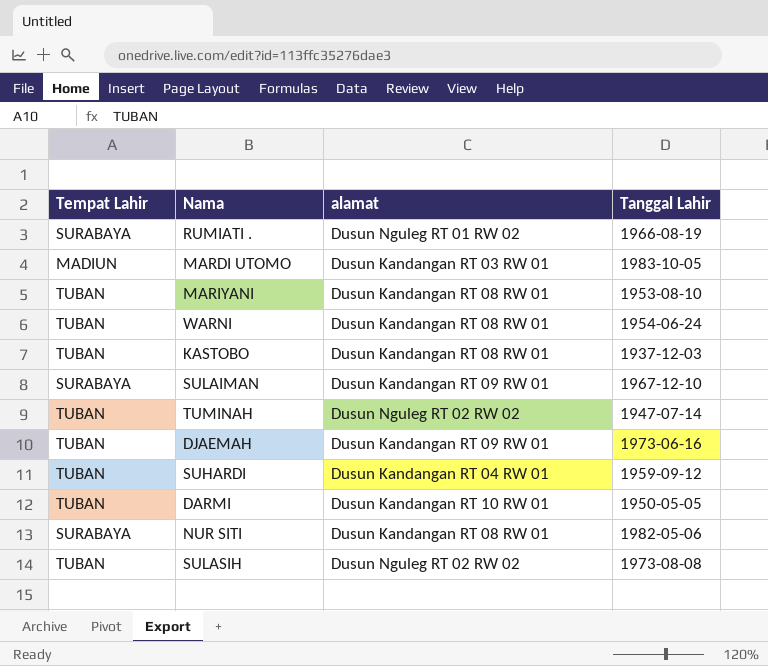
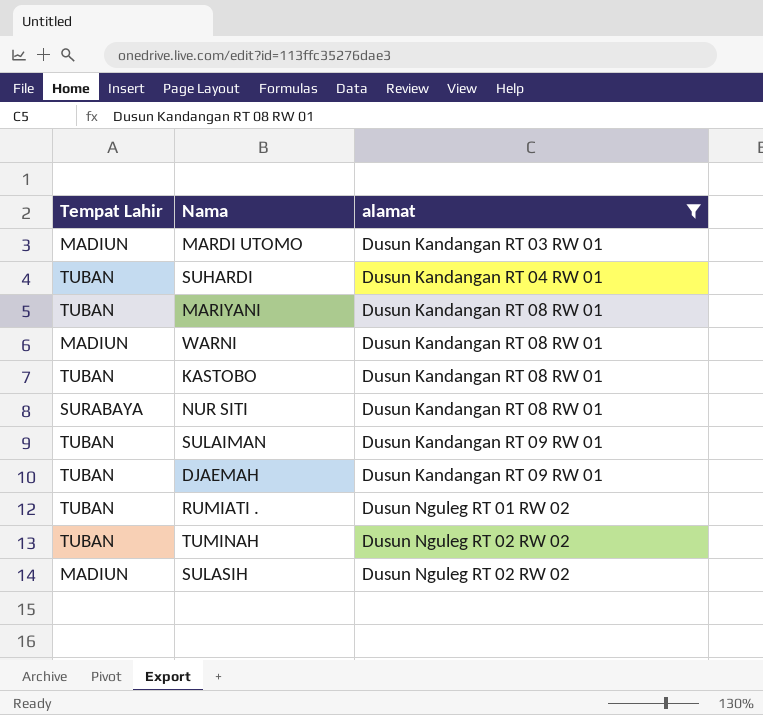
filter: none -> alamat != Dusun Kandangan RT 10 RW 01
row order: none -> alamat ascending
column Tanggal Lahir | position: 4 -> none
WARNI | Tempat Lahir: TUBAN -> MADIUN
SULAIMAN | Tempat Lahir: SURABAYA -> TUBAN
RUMIATI . | Tempat Lahir: SURABAYA -> TUBAN
SULASIH | Tempat Lahir: TUBAN -> MADIUN

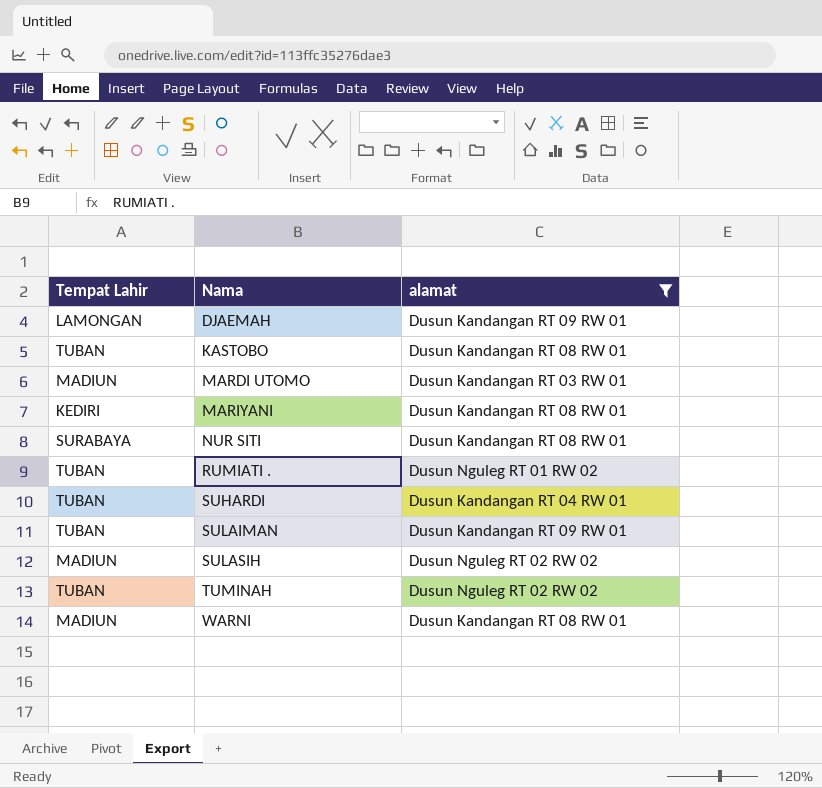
row order: alamat ascending -> Nama ascending
DJAEMAH | Tempat Lahir: TUBAN -> LAMONGAN
MARIYANI | Tempat Lahir: TUBAN -> KEDIRI

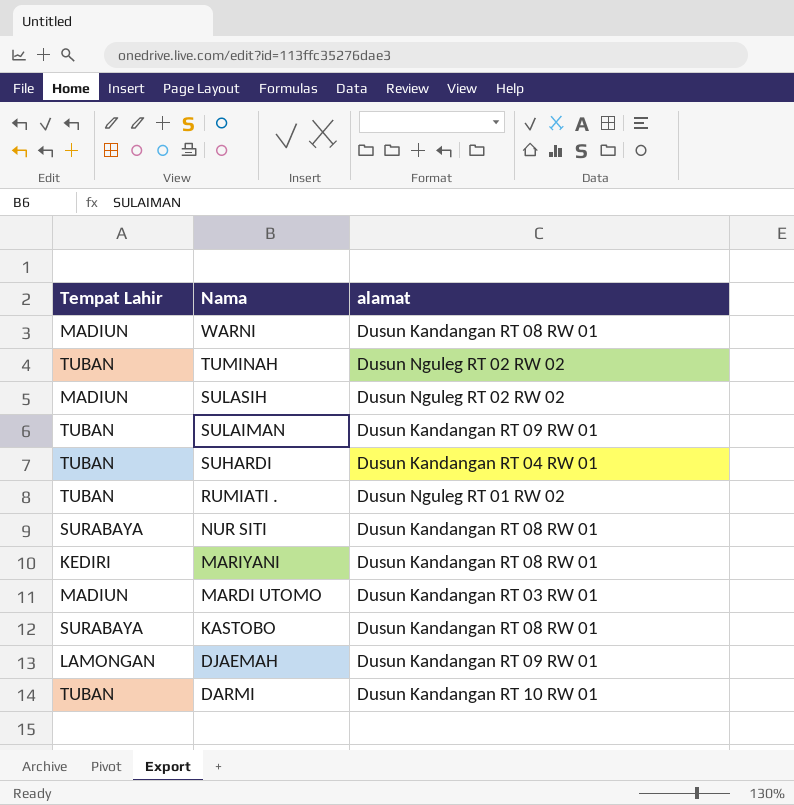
filter: alamat != Dusun Kandangan RT 10 RW 01 -> none
row order: Nama ascending -> Nama descending
KASTOBO | Tempat Lahir: TUBAN -> SURABAYA

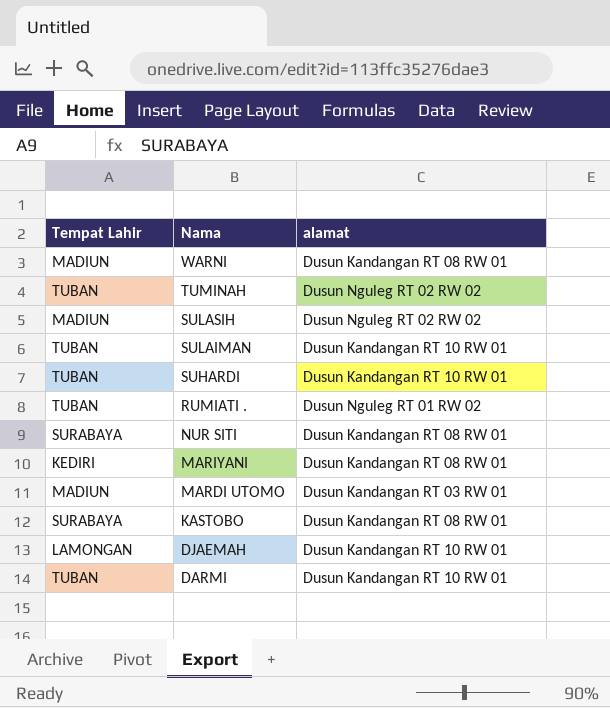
SULAIMAN | alamat: Dusun Kandangan RT 09 RW 01 -> Dusun Kandangan RT 10 RW 01
SUHARDI | alamat: Dusun Kandangan RT 04 RW 01 -> Dusun Kandangan RT 10 RW 01
DJAEMAH | alamat: Dusun Kandangan RT 09 RW 01 -> Dusun Kandangan RT 10 RW 01

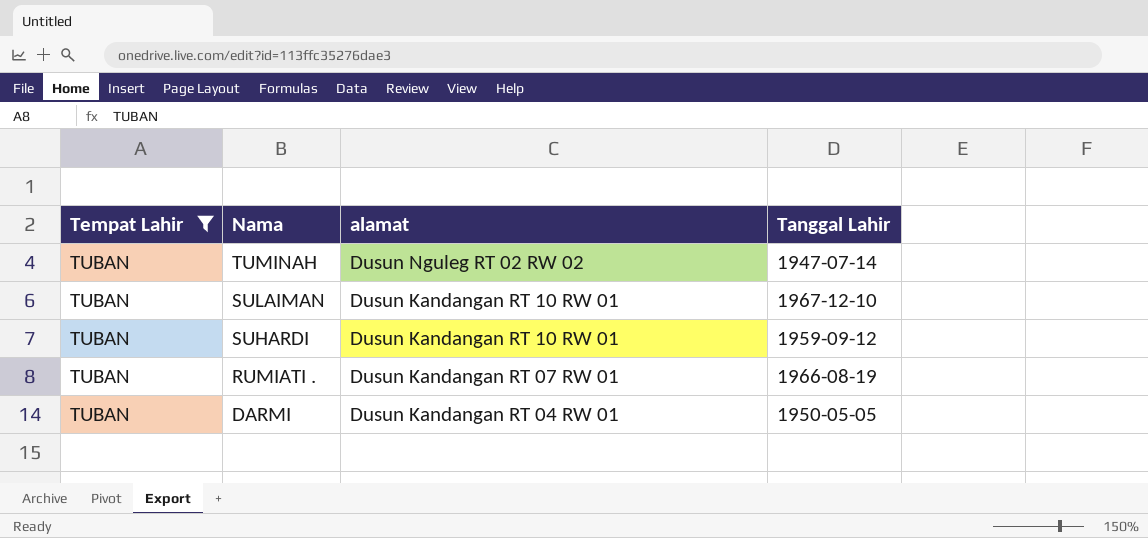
filter: none -> Tempat Lahir = TUBAN
column Tanggal Lahir | position: none -> 4
RUMIATI . | alamat: Dusun Nguleg RT 01 RW 02 -> Dusun Kandangan RT 07 RW 01
DARMI | alamat: Dusun Kandangan RT 10 RW 01 -> Dusun Kandangan RT 04 RW 01

